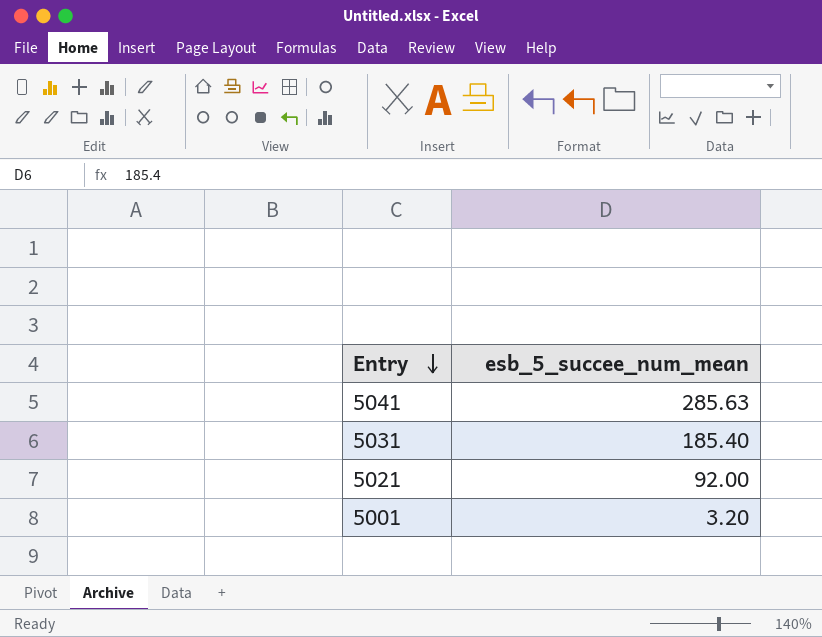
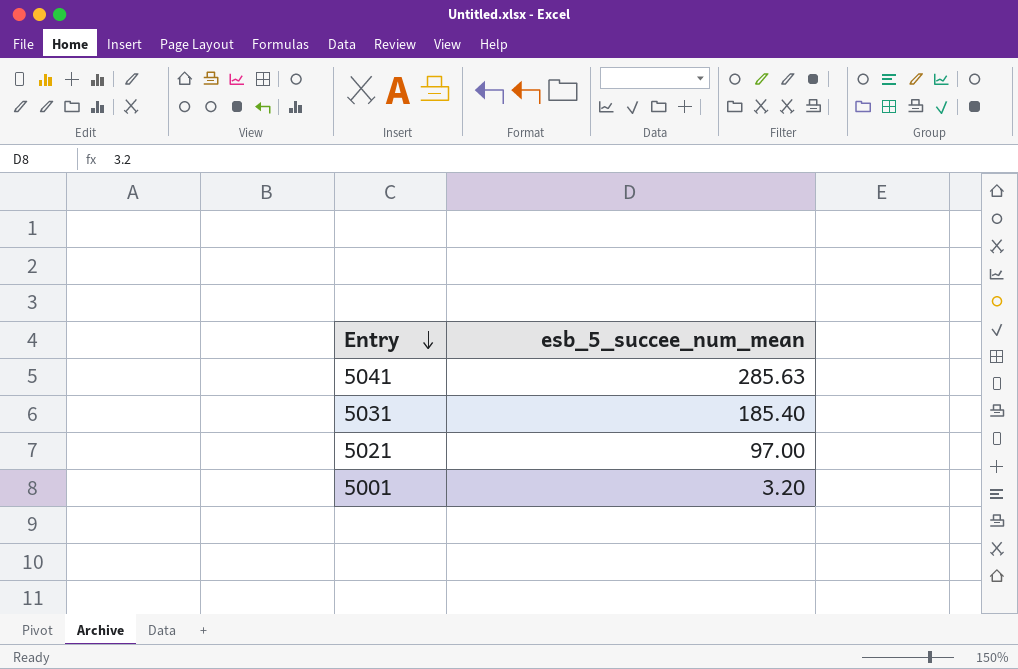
5021 | esb_5_succee_num_mean: 92.00 -> 97.00

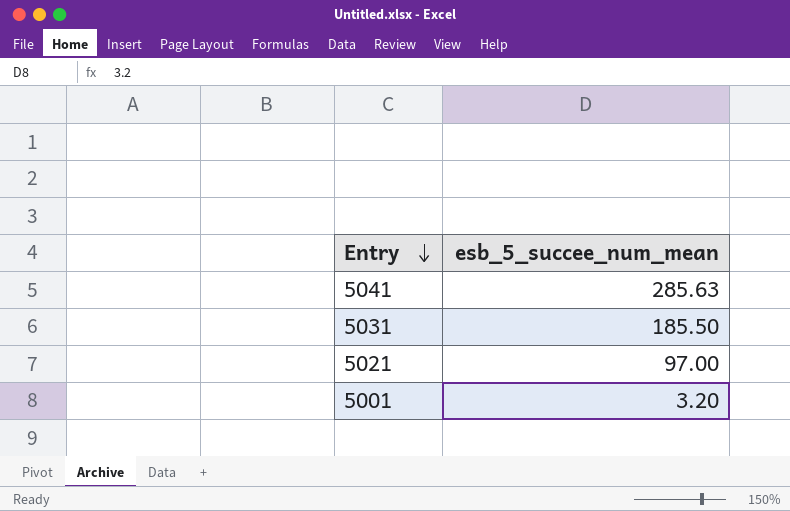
5031 | esb_5_succee_num_mean: 185.40 -> 185.50

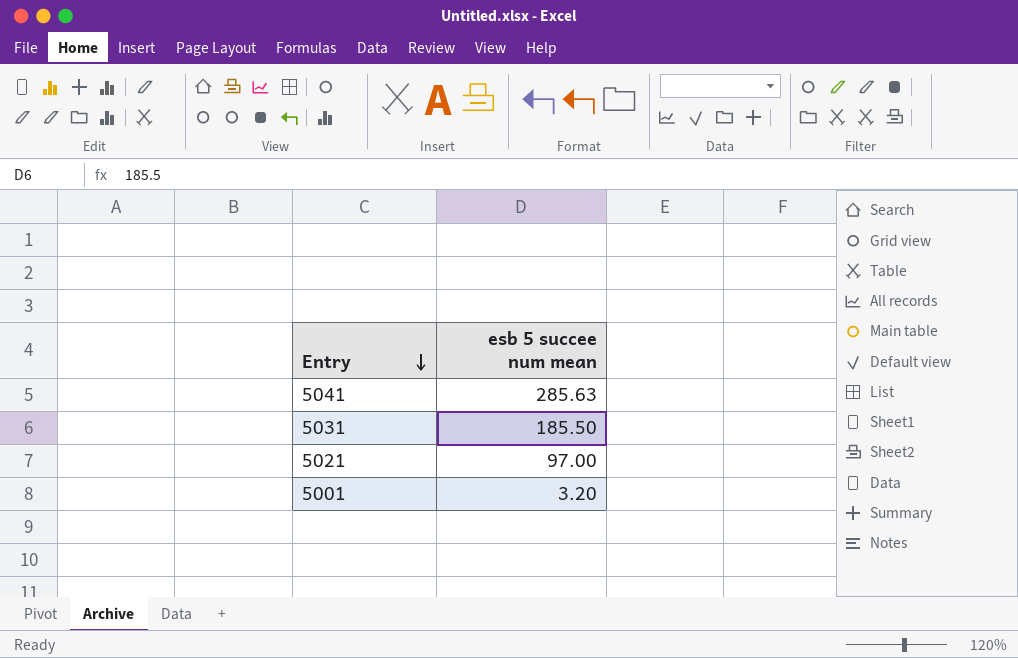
column name: esb_5_succee_num_mean -> esb 5 succee num mean

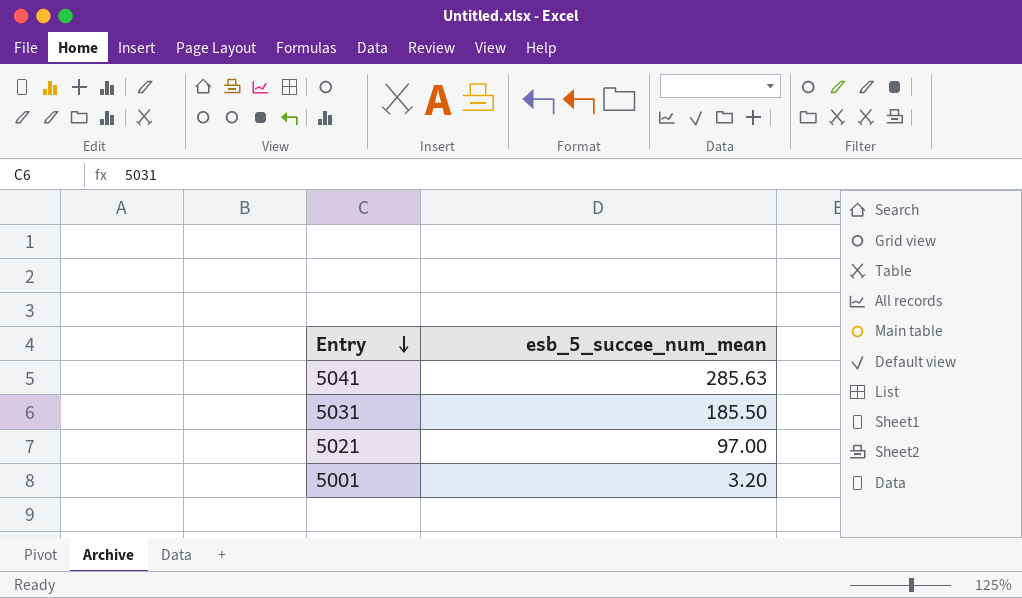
column name: esb 5 succee num mean -> esb_5_succee_num_mean

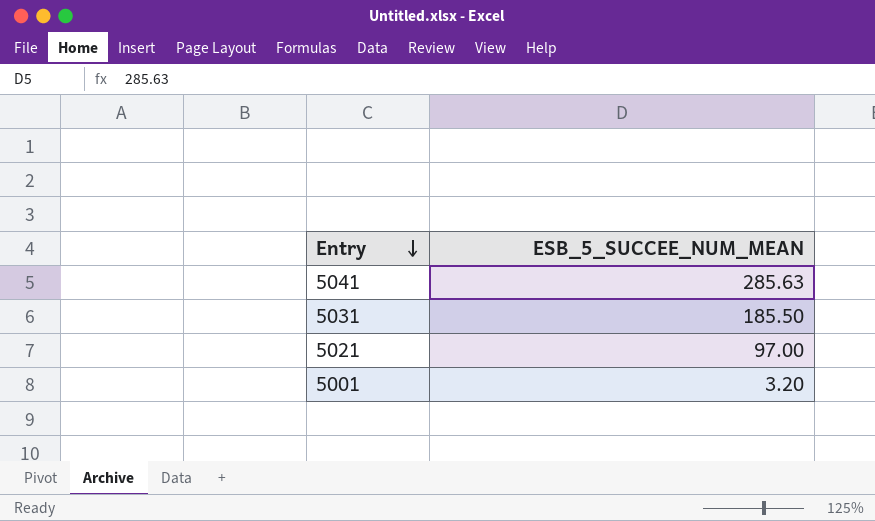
column name: esb_5_succee_num_mean -> ESB_5_SUCCEE_NUM_MEAN

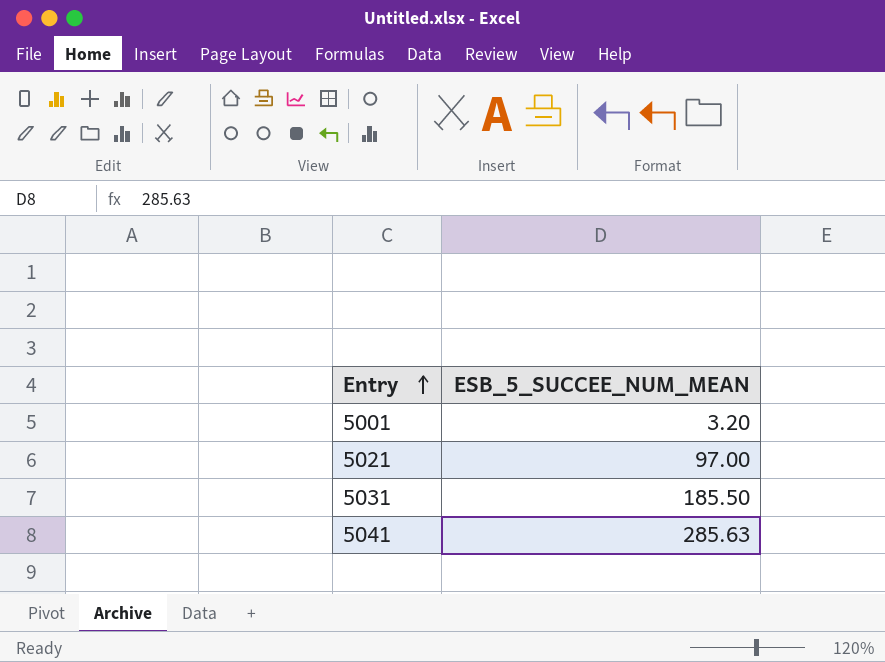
row order: Entry descending -> Entry ascending

